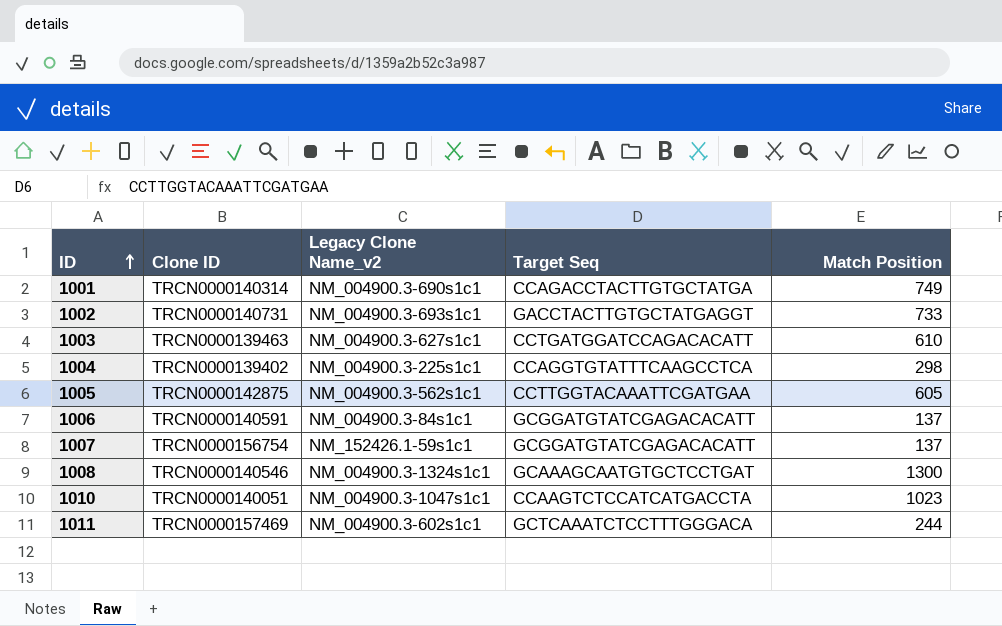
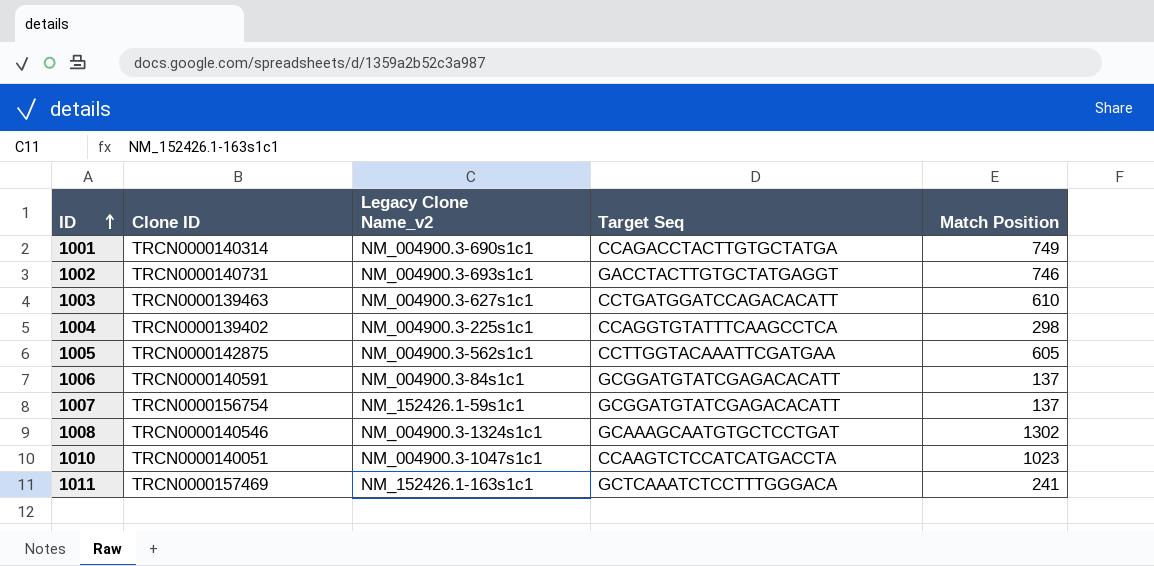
1002 | Match Position: 733 -> 746
1008 | Match Position: 1300 -> 1302
1011 | Legacy Clone Name_v2: NM_004900.3-602s1c1 -> NM_152426.1-163s1c1
1011 | Match Position: 244 -> 241

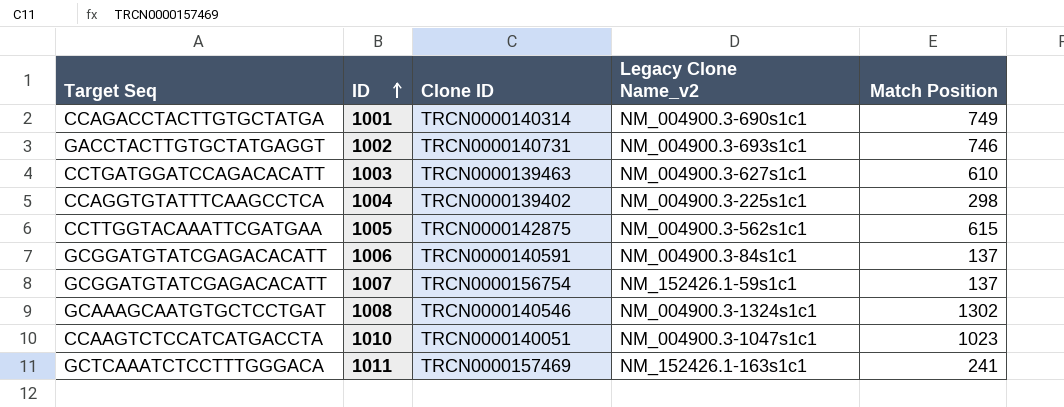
column Target Seq | position: 4 -> 1
1005 | Match Position: 605 -> 615

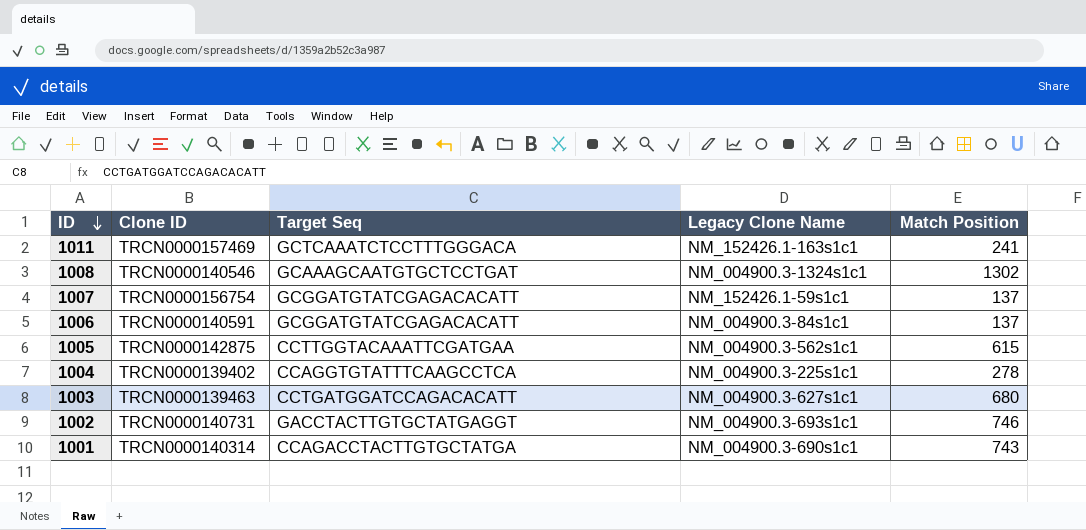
row order: ID ascending -> ID descending
column Target Seq | position: 1 -> 3
column name: Legacy Clone Name_v2 -> Legacy Clone Name
row 1010: CCAAGTCTCCATCATGACCTA | TRCN0000140051 | NM_004900.3-1047s1c1 | 1023 -> none
1004 | Match Position: 298 -> 278
1003 | Match Position: 610 -> 680
1001 | Match Position: 749 -> 743

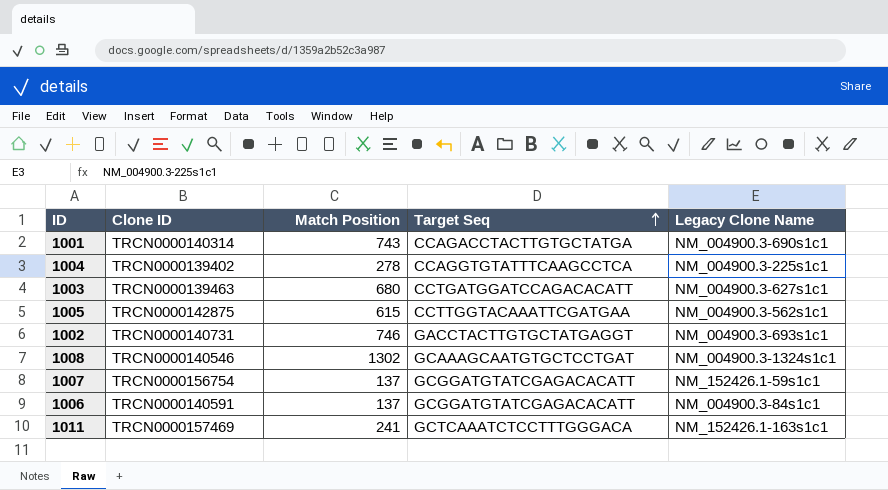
row order: ID descending -> Target Seq ascending
column Match Position | position: 5 -> 3

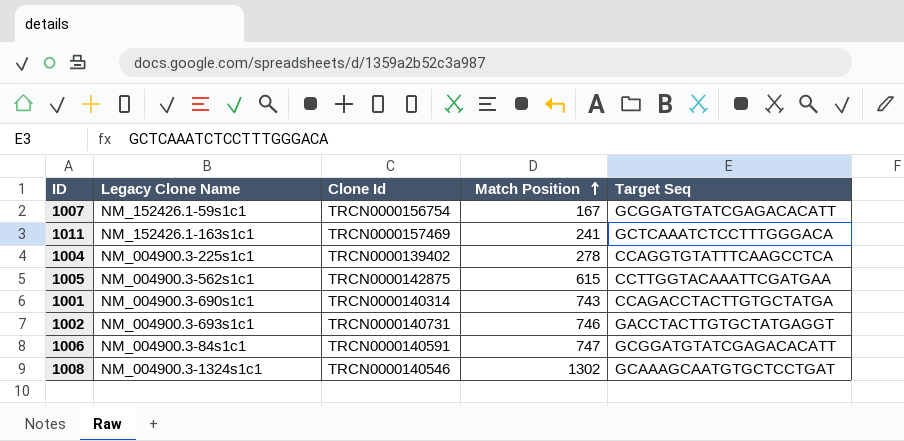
row order: Target Seq ascending -> Match Position ascending
column Legacy Clone Name | position: 5 -> 2
column name: Clone ID -> Clone Id
row 1003: TRCN0000139463 | 680 | CCTGATGGATCCAGACACATT | NM_004900.3-627s1c1 -> none
1007 | Match Position: 137 -> 167
1006 | Match Position: 137 -> 747

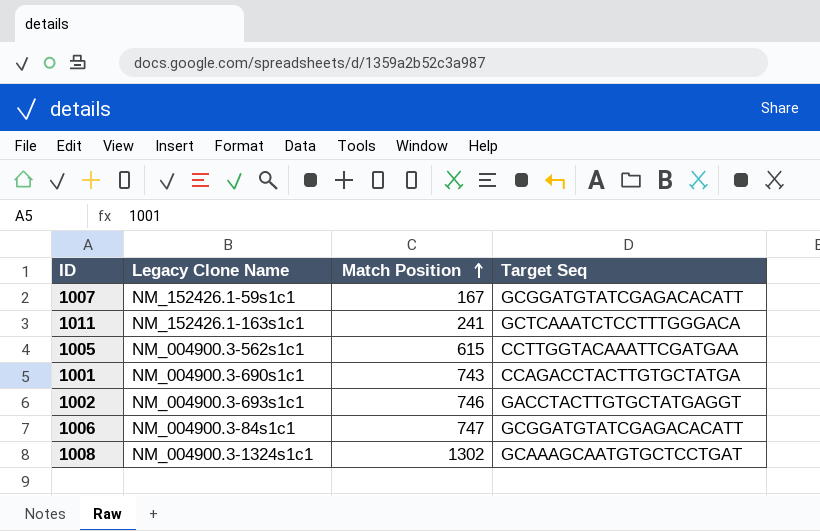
column Clone Id | position: 3 -> none
row 1004: NM_004900.3-225s1c1 | TRCN0000139402 | 278 | CCAGGTGTATTTCAAGCCTCA -> none

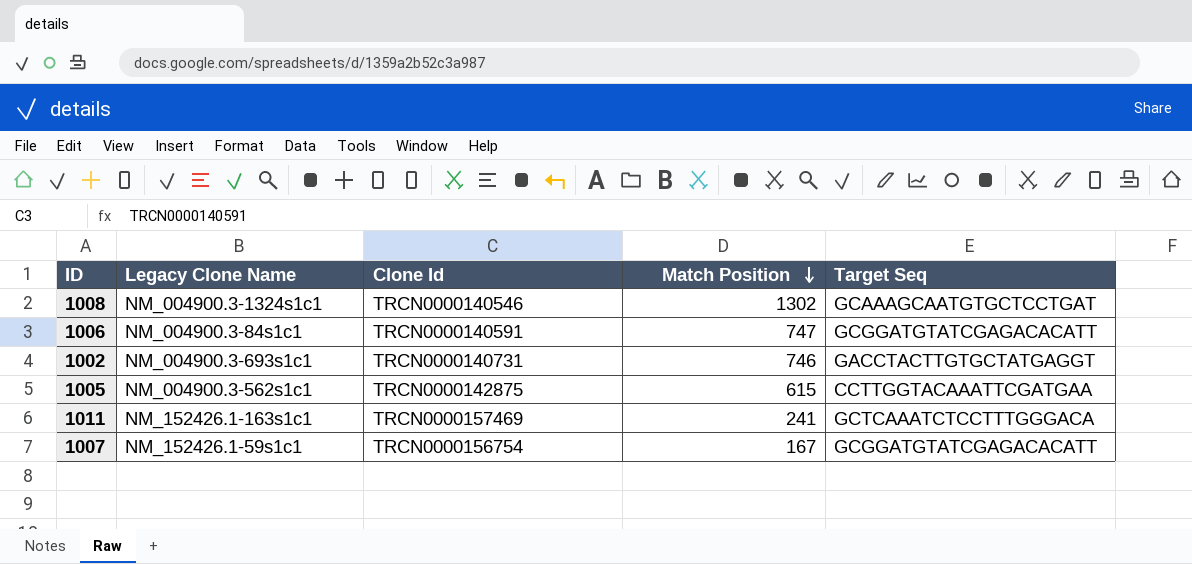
row order: Match Position ascending -> Match Position descending
column Clone Id | position: none -> 3
row 1001: NM_004900.3-690s1c1 | 743 | CCAGACCTACTTGTGCTATGA -> none

